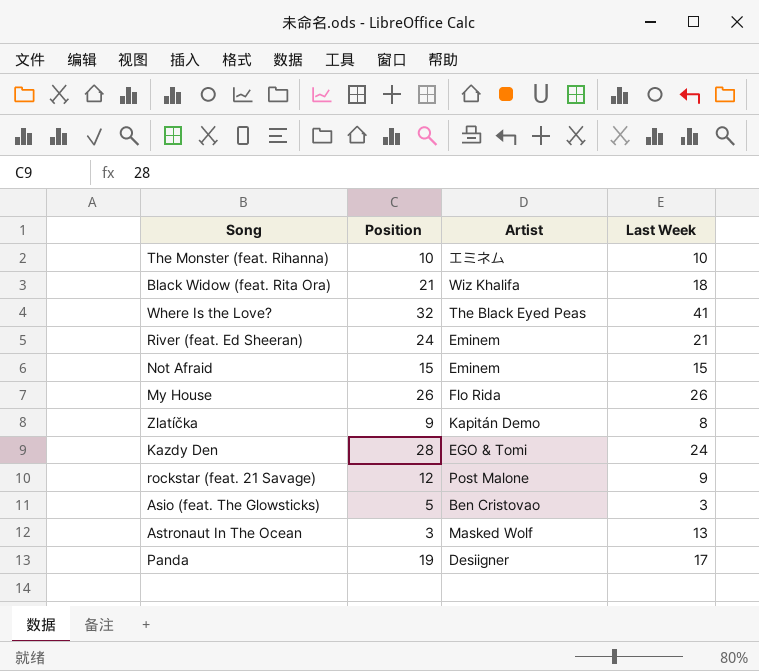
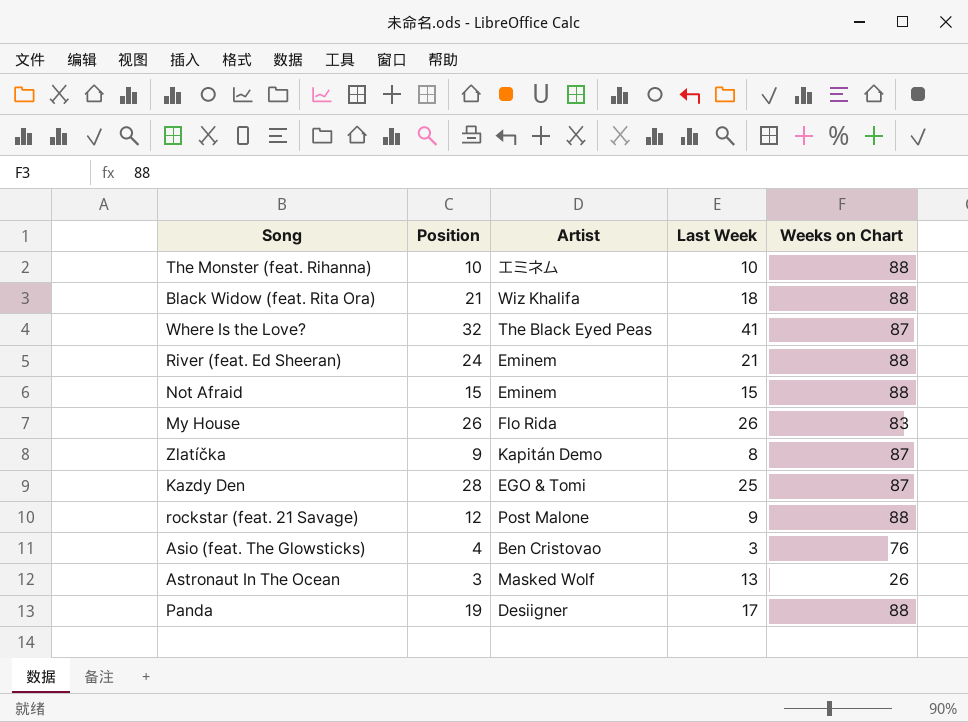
column Weeks on Chart | position: none -> 5
Kazdy Den | Last Week: 24 -> 25
Asio (feat. The Glowsticks) | Position: 5 -> 4

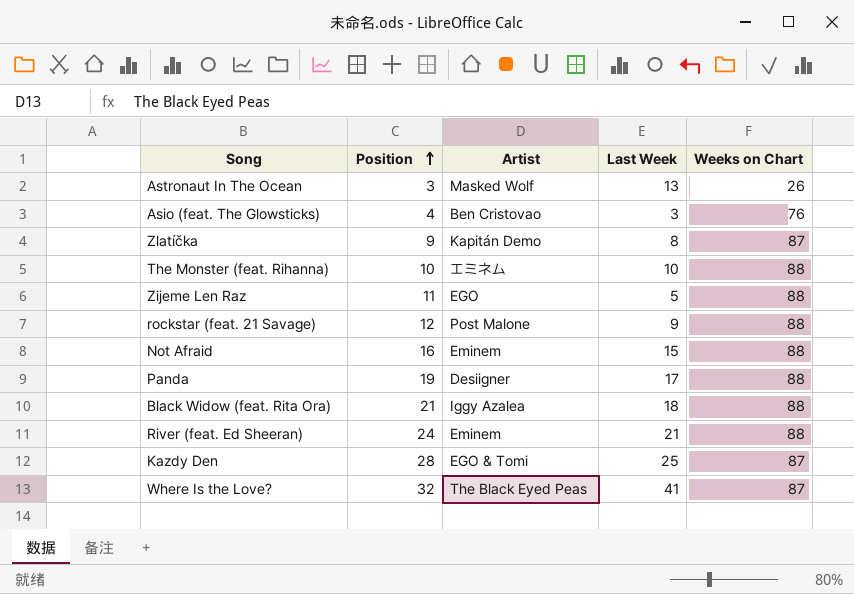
row order: none -> Position ascending
row My House: 26 | Flo Rida | 26 | 83 -> none
row Zijeme Len Raz: none -> 11 | EGO | 5 | 88
Not Afraid | Position: 15 -> 16
Black Widow (feat. Rita Ora) | Artist: Wiz Khalifa -> Iggy Azalea

